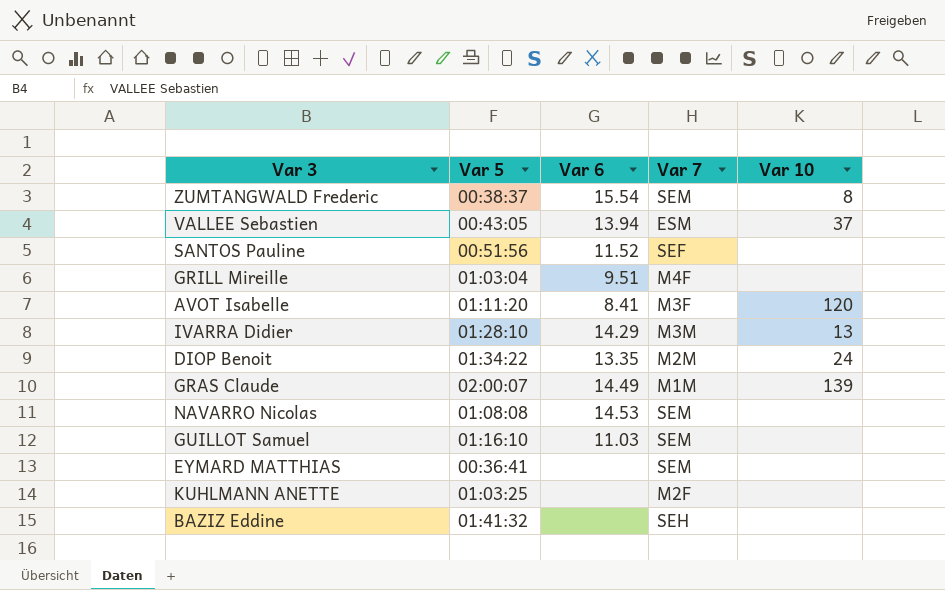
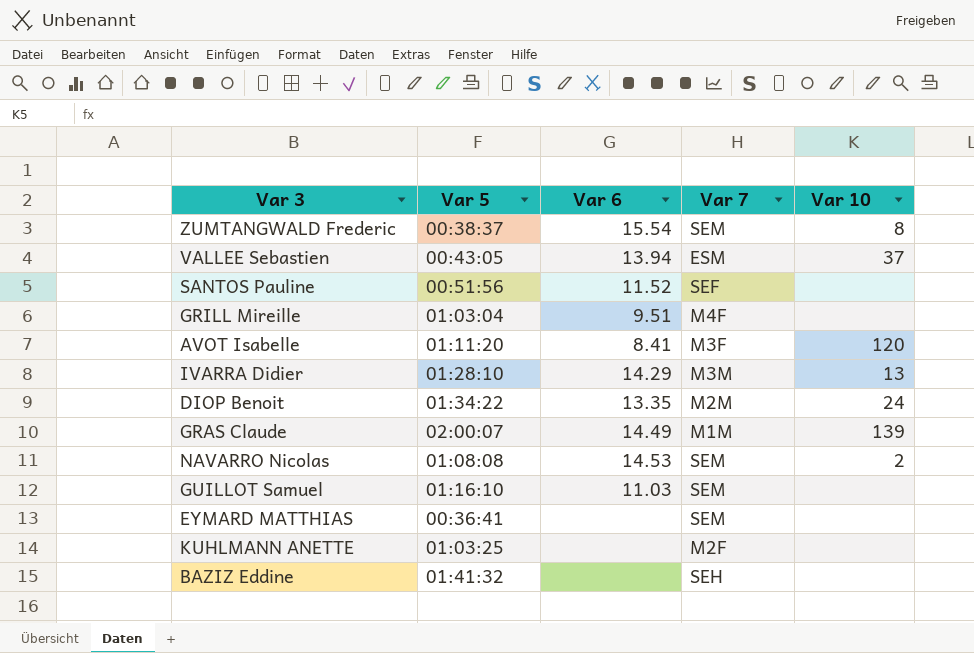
NAVARRO Nicolas | Var 10: none -> 2

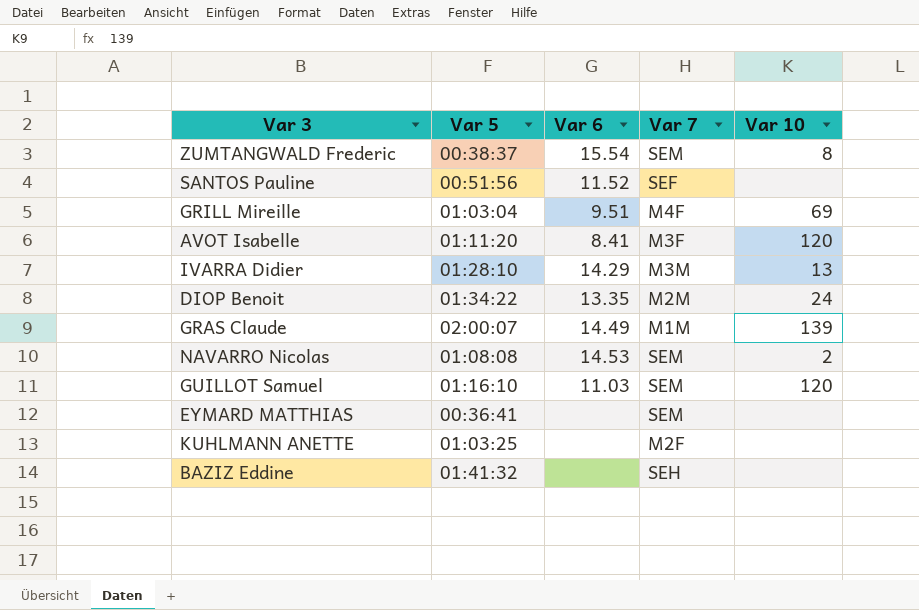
row VALLEE Sebastien: 00:43:05 | 13.94 | ESM | 37 -> none
GRILL Mireille | Var 10: none -> 69
GUILLOT Samuel | Var 10: none -> 120

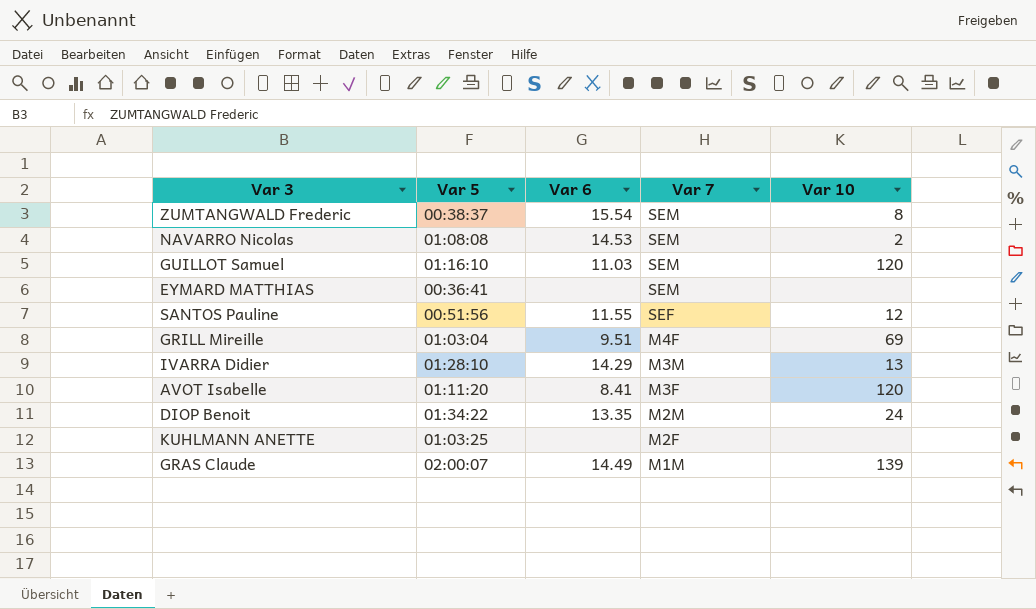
row order: none -> Var 7 descending
row BAZIZ Eddine: 01:41:32 | none | SEH | none -> none
SANTOS Pauline | Var 6: 11.52 -> 11.55
SANTOS Pauline | Var 10: none -> 12

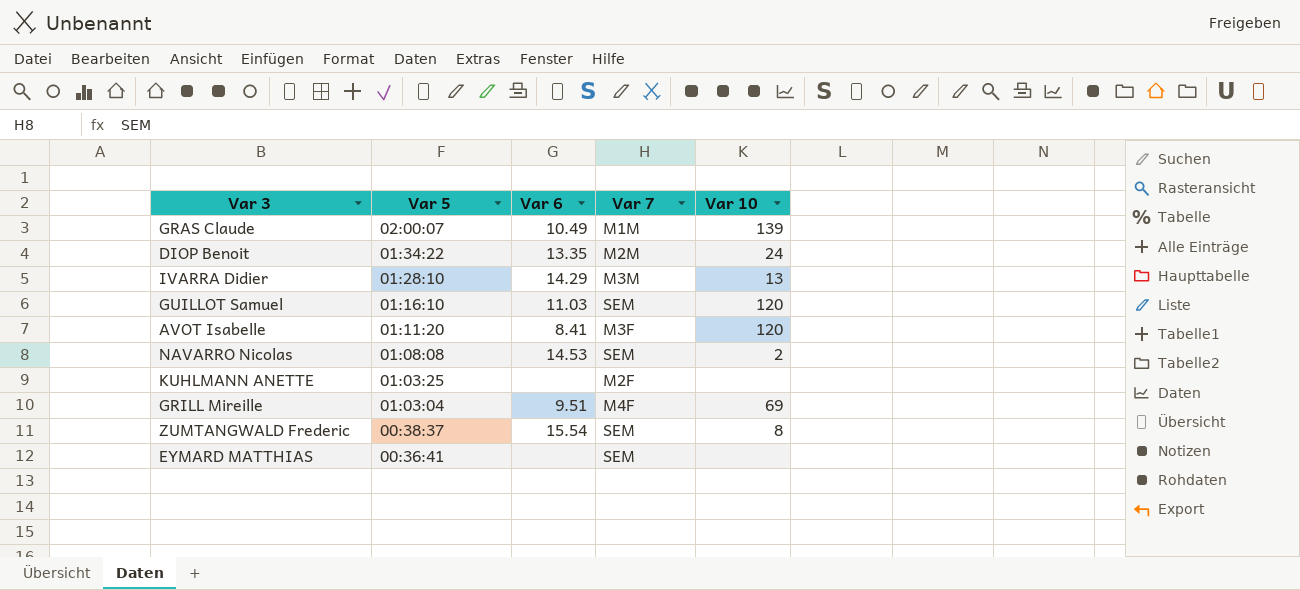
row order: Var 7 descending -> Var 5 descending
row SANTOS Pauline: 00:51:56 | 11.55 | SEF | 12 -> none
GRAS Claude | Var 6: 14.49 -> 10.49

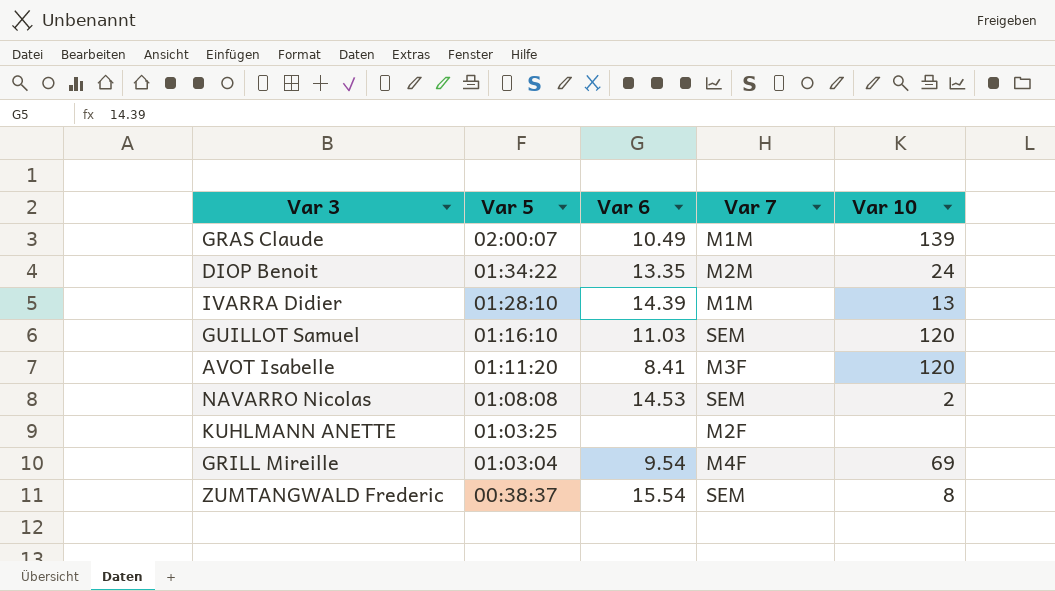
row EYMARD MATTHIAS: 00:36:41 | none | SEM | none -> none
IVARRA Didier | Var 6: 14.29 -> 14.39
IVARRA Didier | Var 7: M3M -> M1M
GRILL Mireille | Var 6: 9.51 -> 9.54

